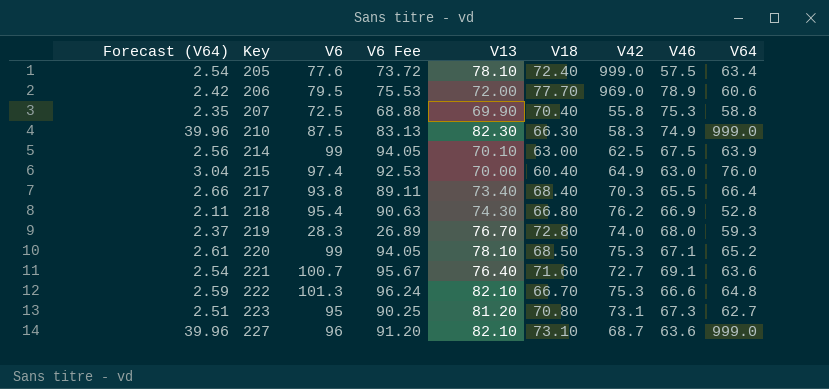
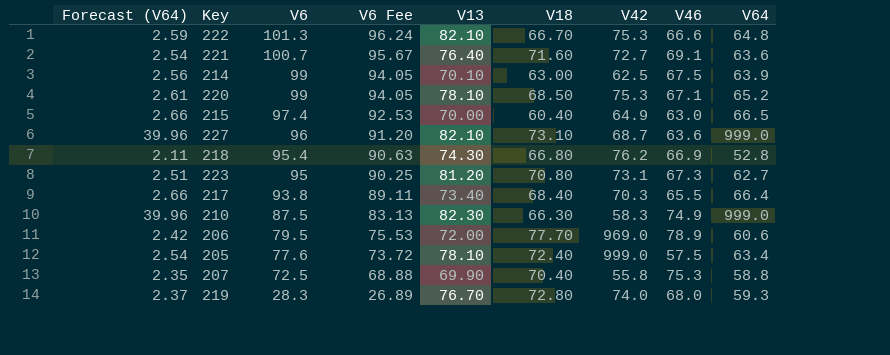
row order: Key ascending -> V6 descending
215 | Forecast (V64): 3.04 -> 2.66
215 | V64: 76.0 -> 66.5

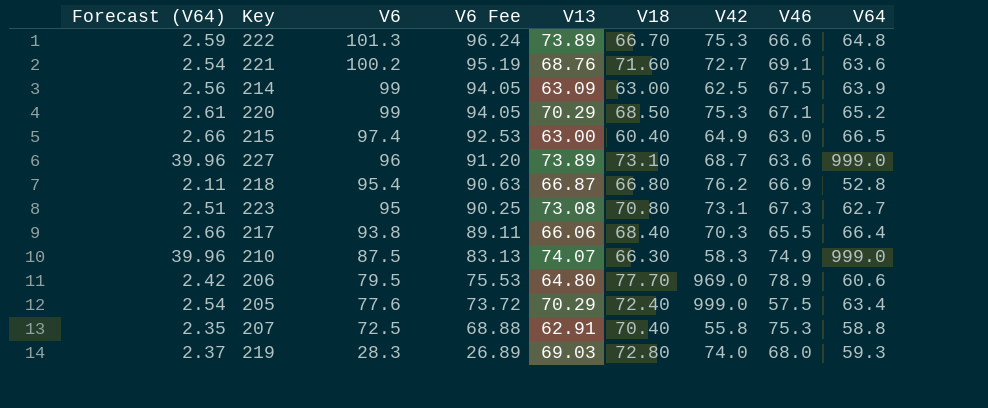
222 | V13: 82.10 -> 73.89
221 | V6: 100.7 -> 100.2
221 | V6 Fee: 95.67 -> 95.19
221 | V13: 76.40 -> 68.76
214 | V13: 70.10 -> 63.09
220 | V13: 78.10 -> 70.29
215 | V13: 70.00 -> 63.00
227 | V13: 82.10 -> 73.89
218 | V13: 74.30 -> 66.87
223 | V13: 81.20 -> 73.08
217 | V13: 73.40 -> 66.06
210 | V13: 82.30 -> 74.07
206 | V13: 72.00 -> 64.80
205 | V13: 78.10 -> 70.29
207 | V13: 69.90 -> 62.91
219 | V13: 76.70 -> 69.03

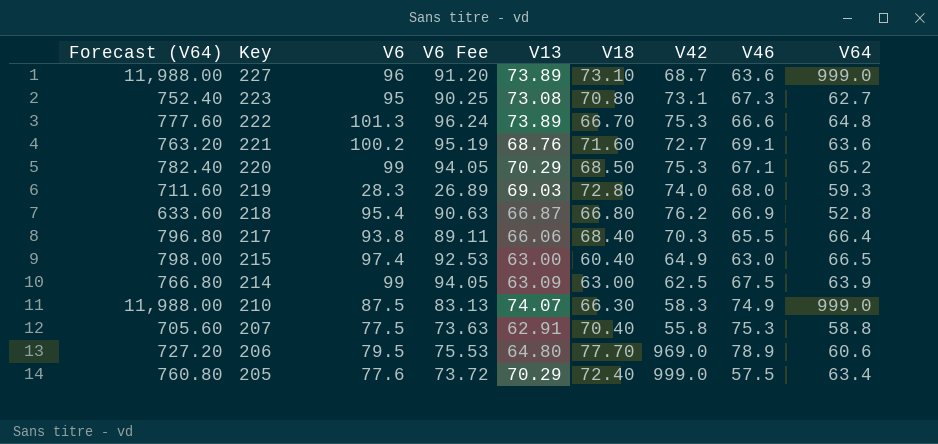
row order: V6 descending -> Key descending
column Forecast (V64) | formula: [V64] * 0.04 -> [V64] * 12
207 | V6: 72.5 -> 77.5
207 | V6 Fee: 68.88 -> 73.63

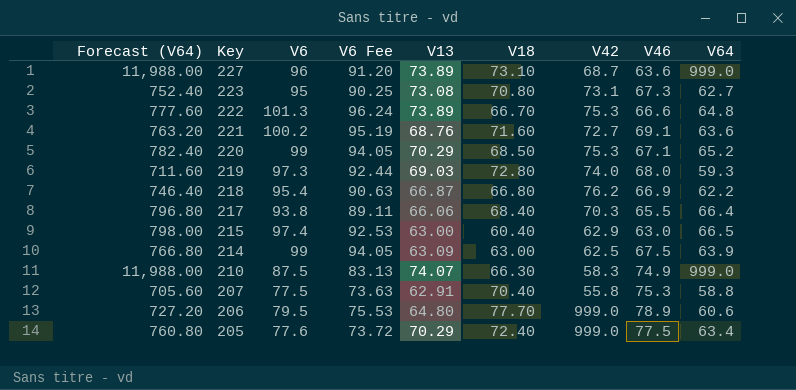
219 | V6: 28.3 -> 97.3
219 | V6 Fee: 26.89 -> 92.44
218 | Forecast (V64): 633.60 -> 746.40
218 | V64: 52.8 -> 62.2
215 | V42: 64.9 -> 62.9
206 | V42: 969.0 -> 999.0
205 | V46: 57.5 -> 77.5

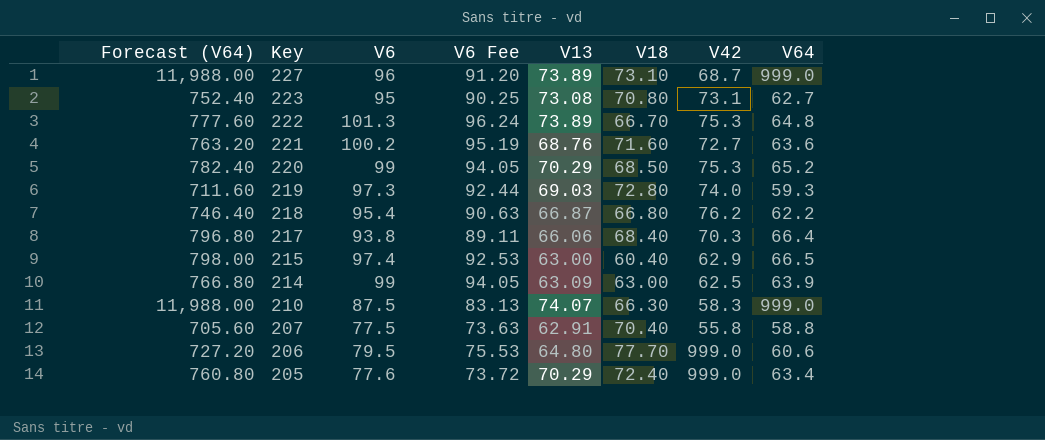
column V46 | position: 8 -> none

